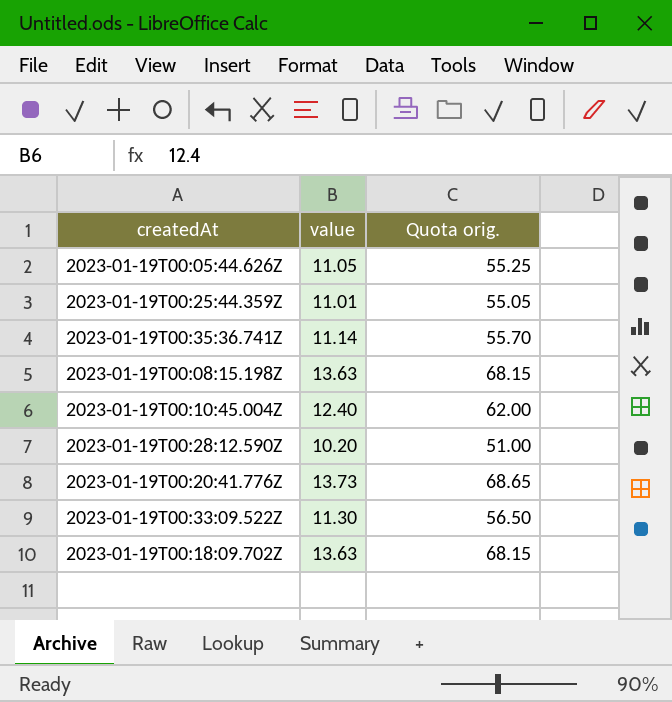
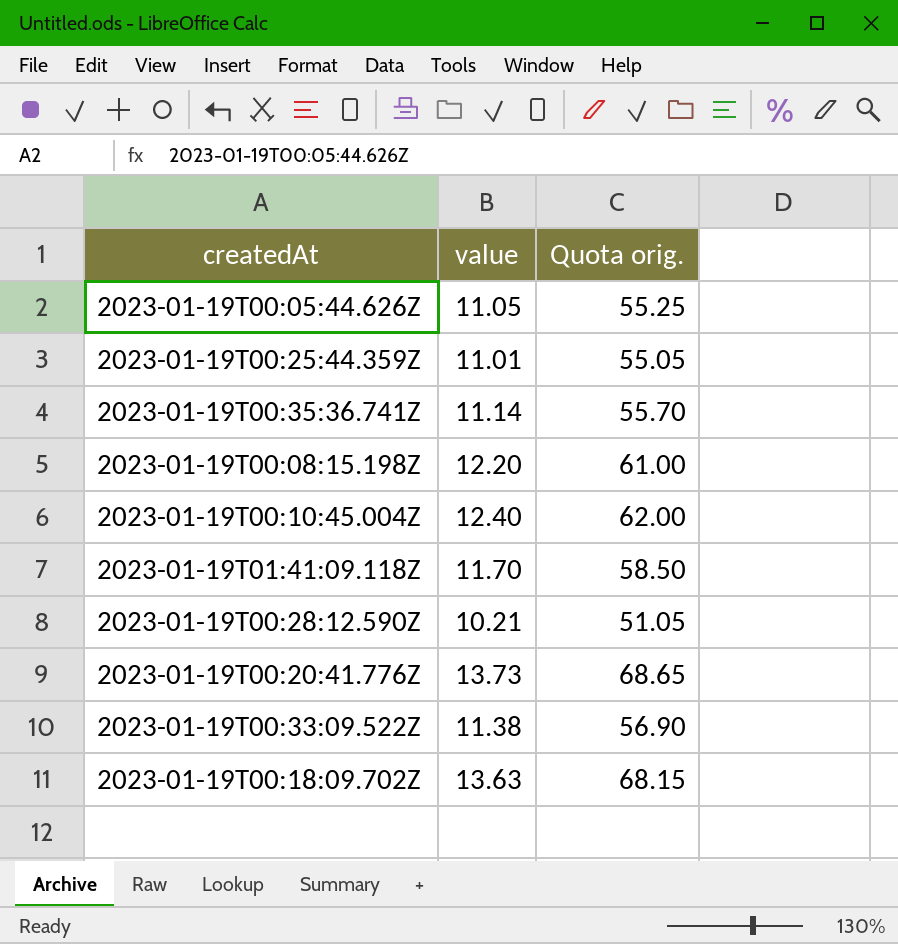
2023-01-19T00:08:15.198Z | value: 13.63 -> 12.20
2023-01-19T00:08:15.198Z | Quota orig.: 68.15 -> 61.00
row 2023-01-19T01:41:09.118Z: none -> 11.70 | 58.50
2023-01-19T00:28:12.590Z | value: 10.20 -> 10.21
2023-01-19T00:28:12.590Z | Quota orig.: 51.00 -> 51.05
2023-01-19T00:33:09.522Z | value: 11.30 -> 11.38
2023-01-19T00:33:09.522Z | Quota orig.: 56.50 -> 56.90

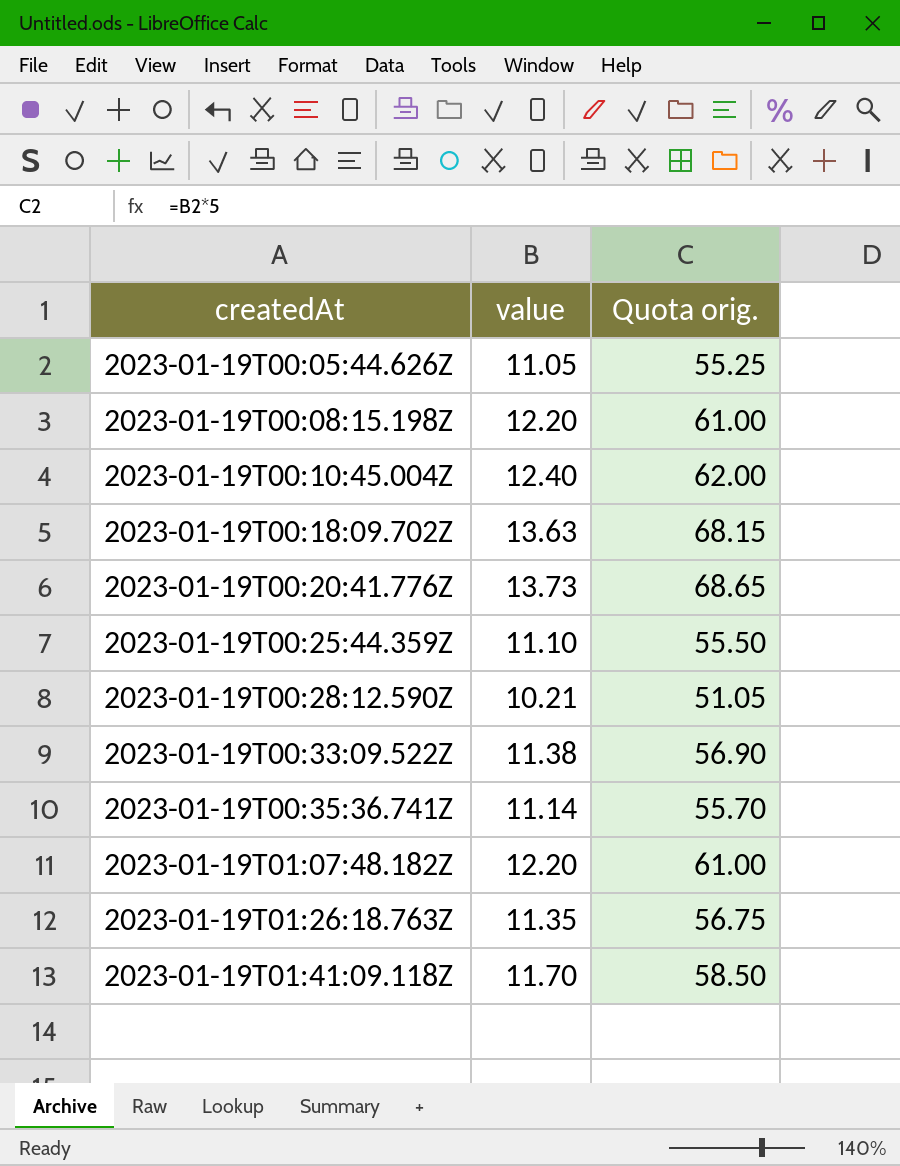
row order: none -> createdAt ascending
2023-01-19T00:25:44.359Z | value: 11.01 -> 11.10
2023-01-19T00:25:44.359Z | Quota orig.: 55.05 -> 55.50
row 2023-01-19T01:07:48.182Z: none -> 12.20 | 61.00
row 2023-01-19T01:26:18.763Z: none -> 11.35 | 56.75

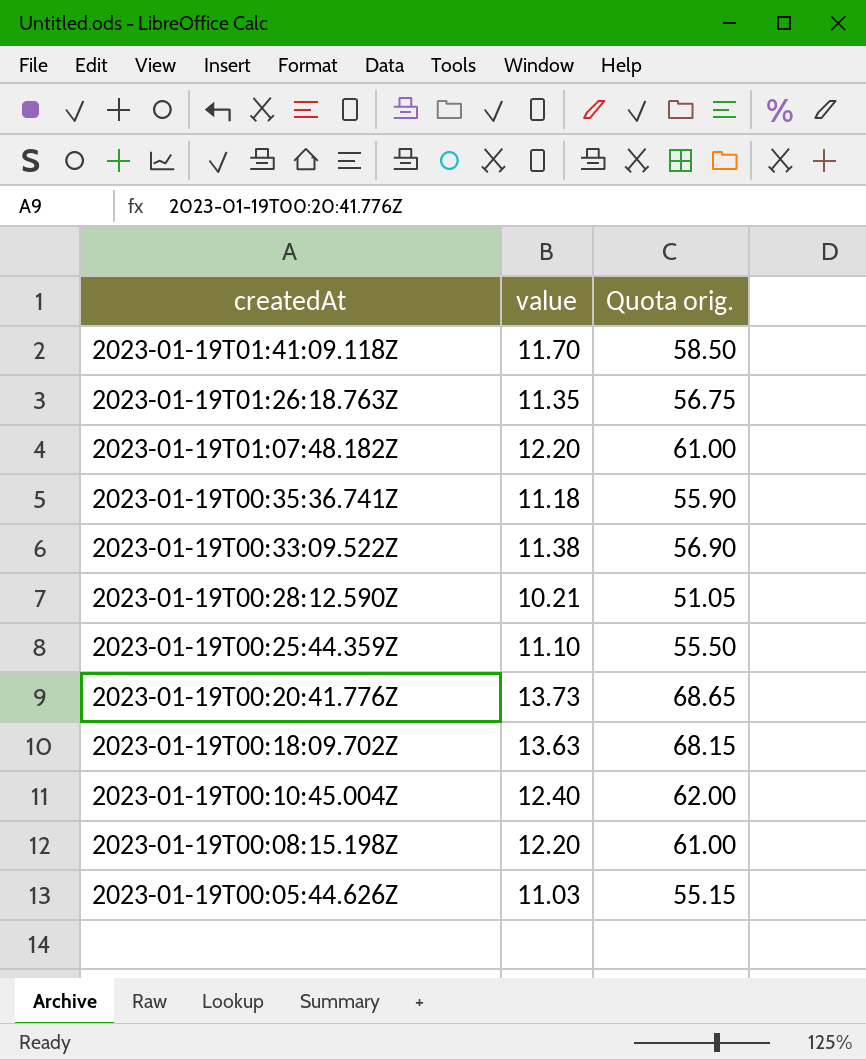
row order: createdAt ascending -> createdAt descending
2023-01-19T00:35:36.741Z | value: 11.14 -> 11.18
2023-01-19T00:35:36.741Z | Quota orig.: 55.70 -> 55.90
2023-01-19T00:05:44.626Z | value: 11.05 -> 11.03
2023-01-19T00:05:44.626Z | Quota orig.: 55.25 -> 55.15

